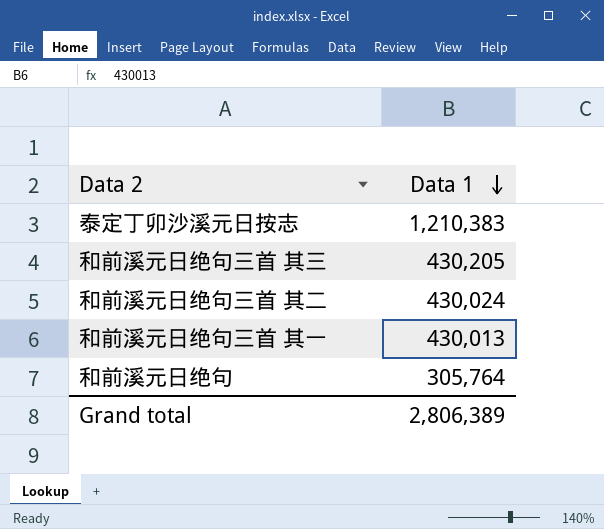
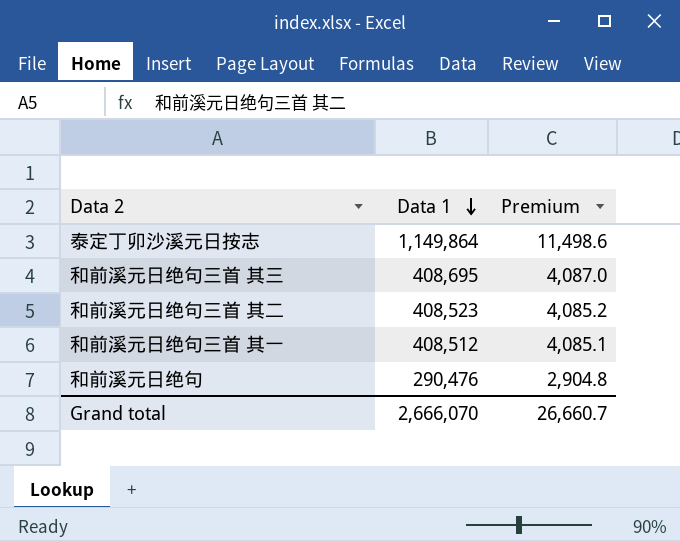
column Premium | formula: none -> [Data 1] * 0.01
泰定丁卯沙溪元日按志 | Data 1: 1,210,383 -> 1,149,864
和前溪元日绝句三首 其三 | Data 1: 430,205 -> 408,695
和前溪元日绝句三首 其二 | Data 1: 430,024 -> 408,523
和前溪元日绝句三首 其一 | Data 1: 430,013 -> 408,512
和前溪元日绝句 | Data 1: 305,764 -> 290,476
Grand total | Data 1: 2,806,389 -> 2,666,070

